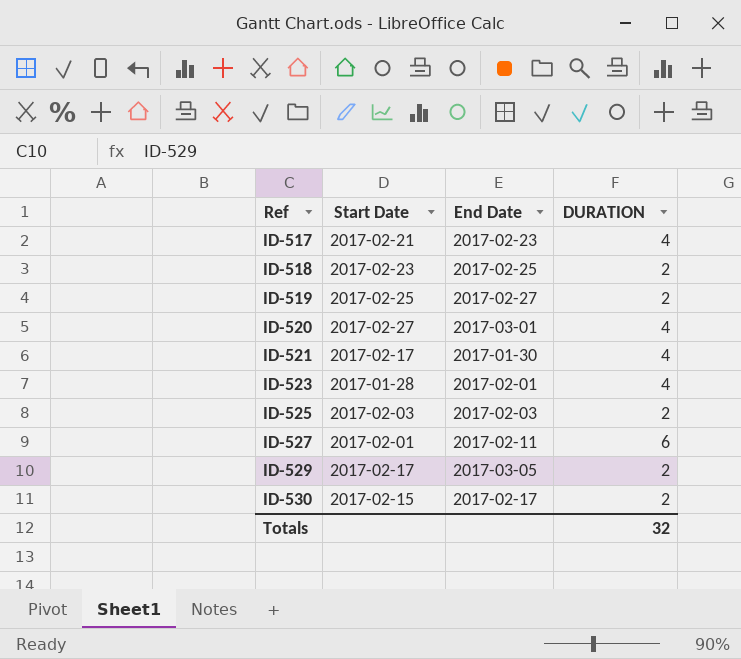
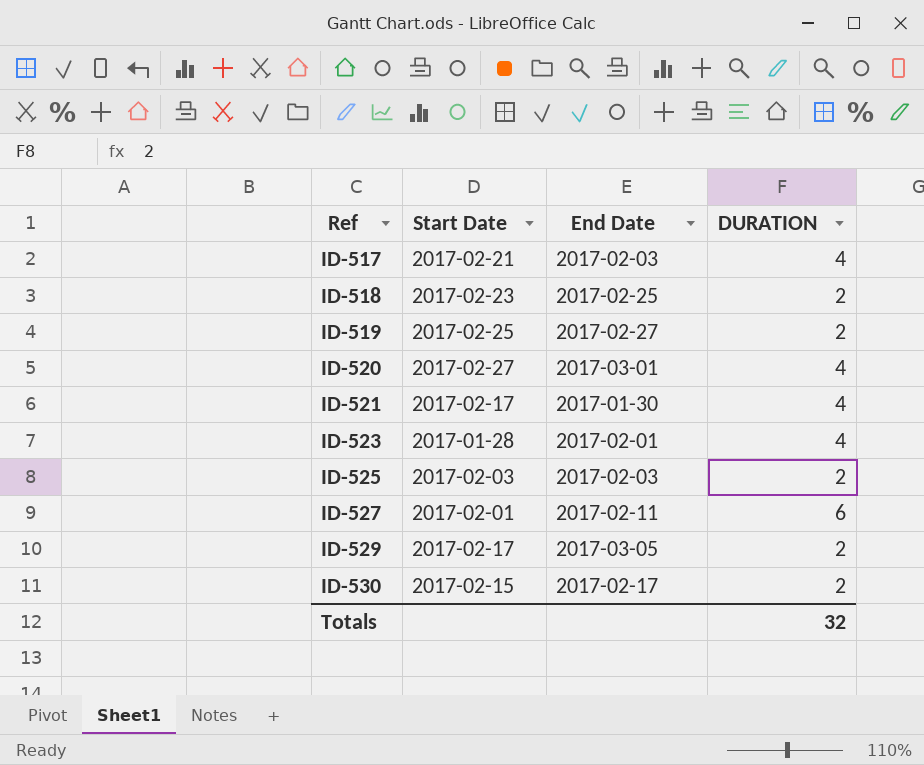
ID-517 | End Date: 2017-02-23 -> 2017-02-03

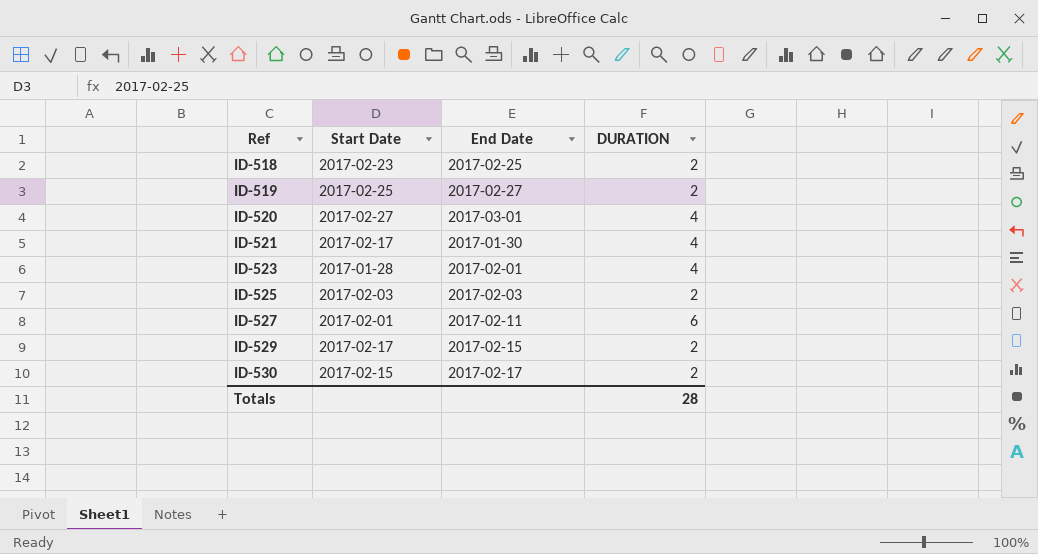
row ID-517: 2017-02-21 | 2017-02-03 | 4 -> none
ID-529 | End Date: 2017-03-05 -> 2017-02-15
Totals | DURATION: 32 -> 28

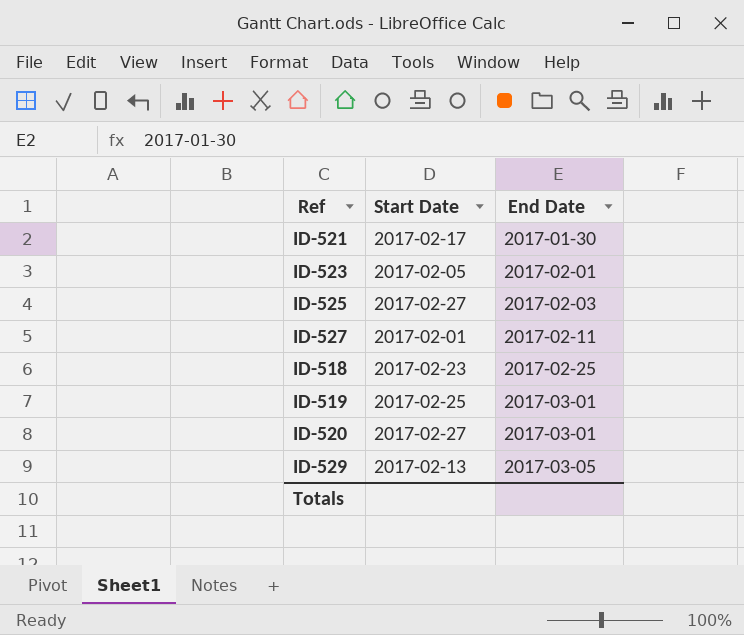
row order: Ref ascending -> End Date ascending
column DURATION | position: 4 -> none
row ID-530: 2017-02-15 | 2017-02-17 | 2 -> none
ID-523 | Start Date: 2017-01-28 -> 2017-02-05
ID-525 | Start Date: 2017-02-03 -> 2017-02-27
ID-519 | End Date: 2017-02-27 -> 2017-03-01
ID-529 | Start Date: 2017-02-17 -> 2017-02-13
ID-529 | End Date: 2017-02-15 -> 2017-03-05

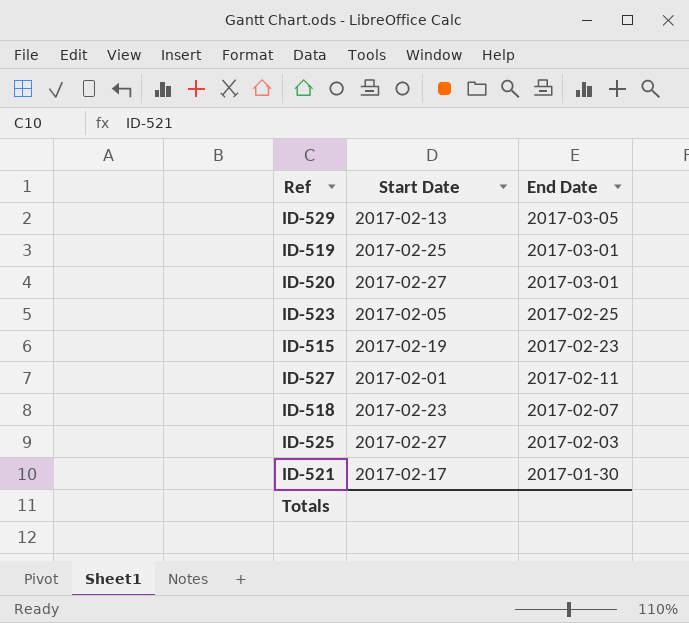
row order: End Date ascending -> End Date descending
ID-523 | End Date: 2017-02-01 -> 2017-02-25
row ID-515: none -> 2017-02-19 | 2017-02-23
ID-518 | End Date: 2017-02-25 -> 2017-02-07

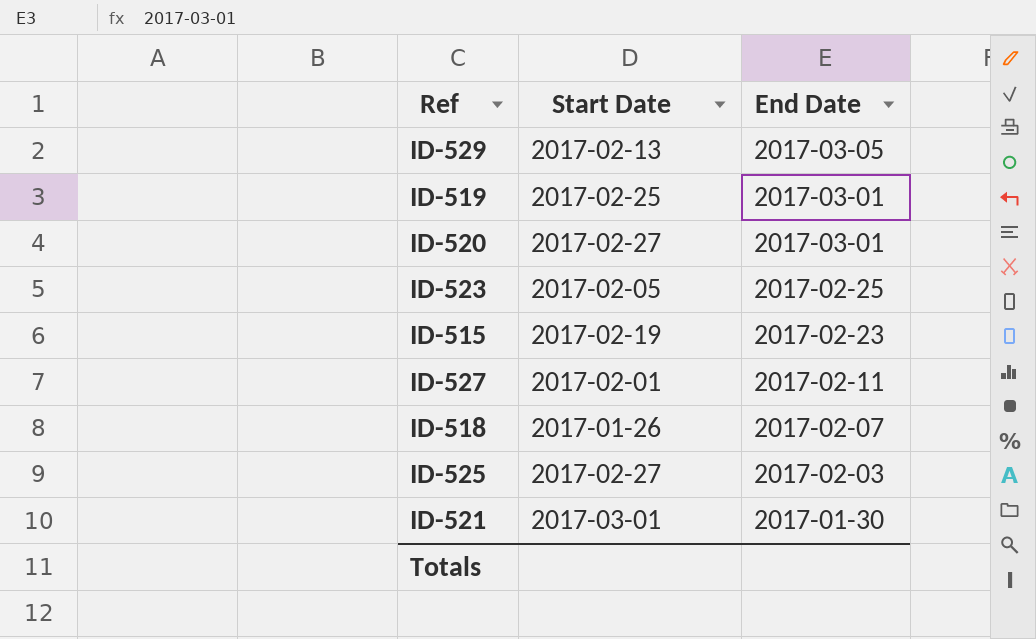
ID-518 | Start Date: 2017-02-23 -> 2017-01-26
ID-521 | Start Date: 2017-02-17 -> 2017-03-01

